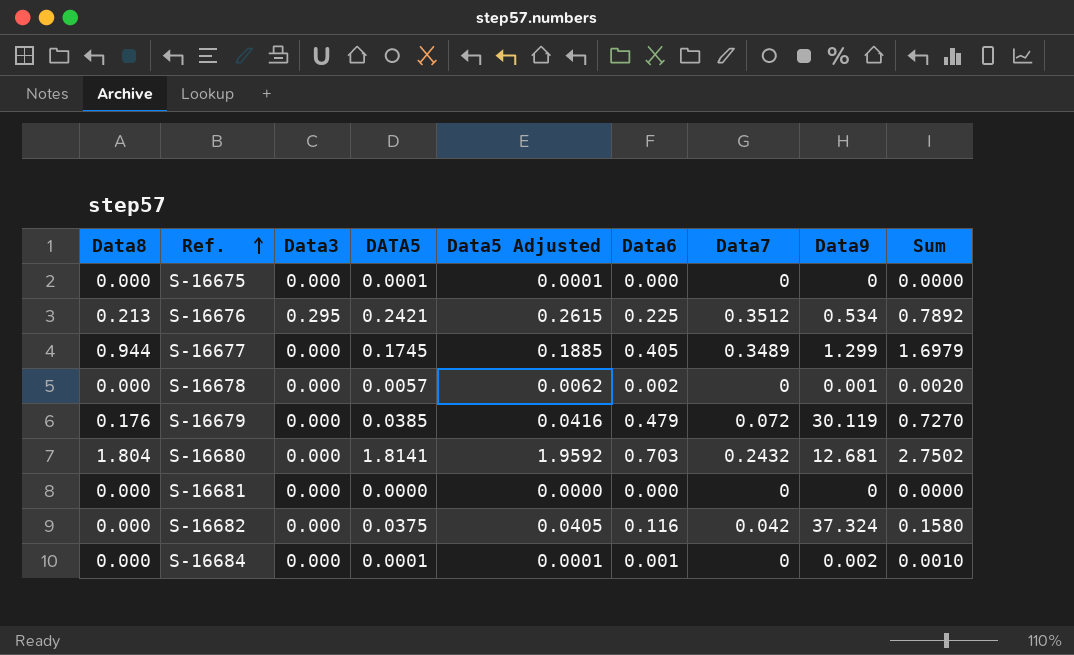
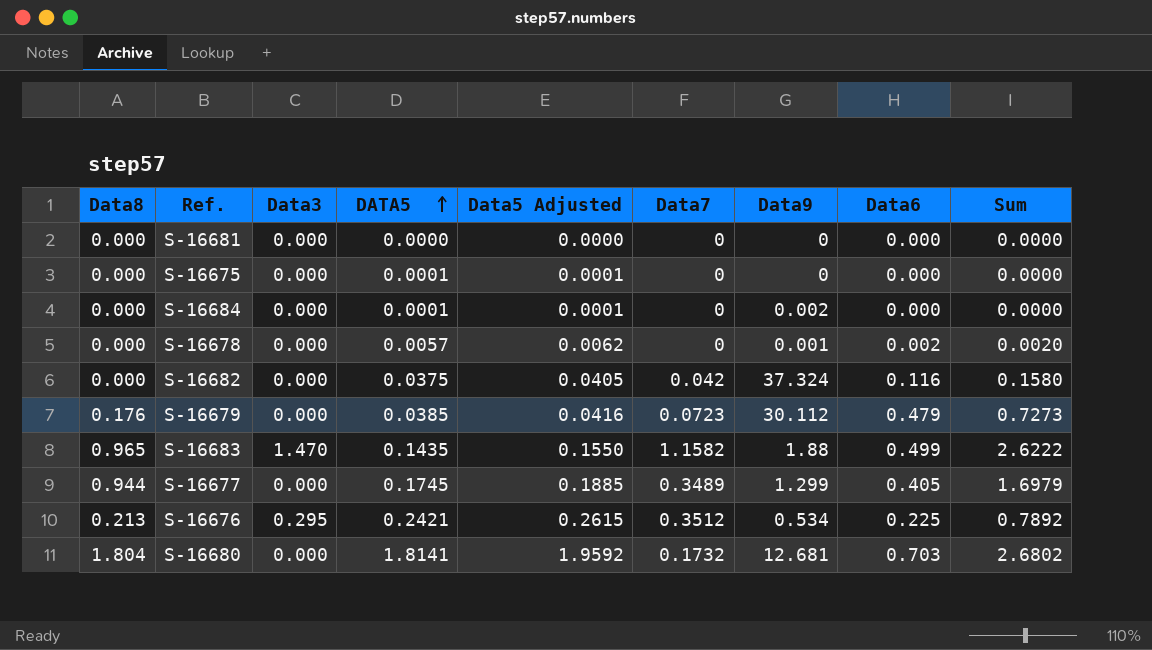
row order: Ref. ascending -> DATA5 ascending
column Data6 | position: 6 -> 8
S-16684 | Data6: 0.001 -> 0.000
S-16684 | Sum: 0.0010 -> 0.0000
S-16679 | Data7: 0.072 -> 0.0723
S-16679 | Data9: 30.119 -> 30.112
S-16679 | Sum: 0.7270 -> 0.7273
row S-16683: none -> 0.965 | 1.470 | 0.1435 | 0.1550 | 1.1582 | 1.88 | 0.499 | 2.6222
S-16680 | Data7: 0.2432 -> 0.1732
S-16680 | Sum: 2.7502 -> 2.6802

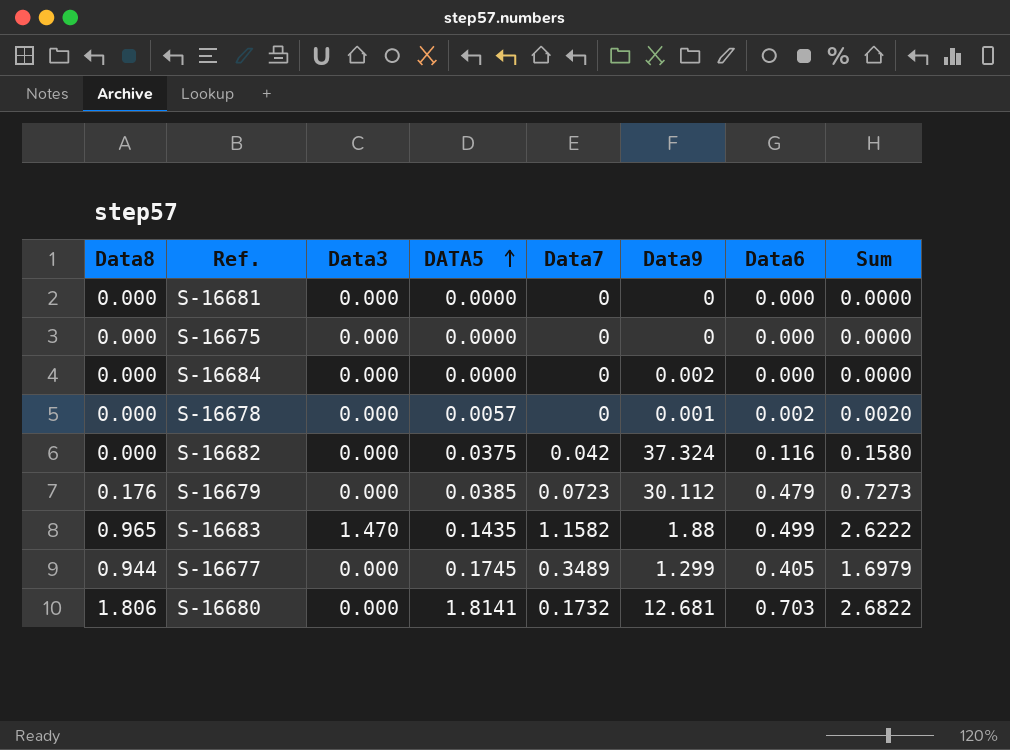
column Data5 Adjusted | formula: [DATA5] * 1.08 -> none
row S-16676: 0.213 | 0.295 | 0.2421 | 0.2615 | 0.3512 | 0.534 | 0.225 | 0.7892 -> none
S-16675 | DATA5: 0.0001 -> 0.0000
S-16684 | DATA5: 0.0001 -> 0.0000
S-16680 | Data8: 1.804 -> 1.806
S-16680 | Sum: 2.6802 -> 2.6822

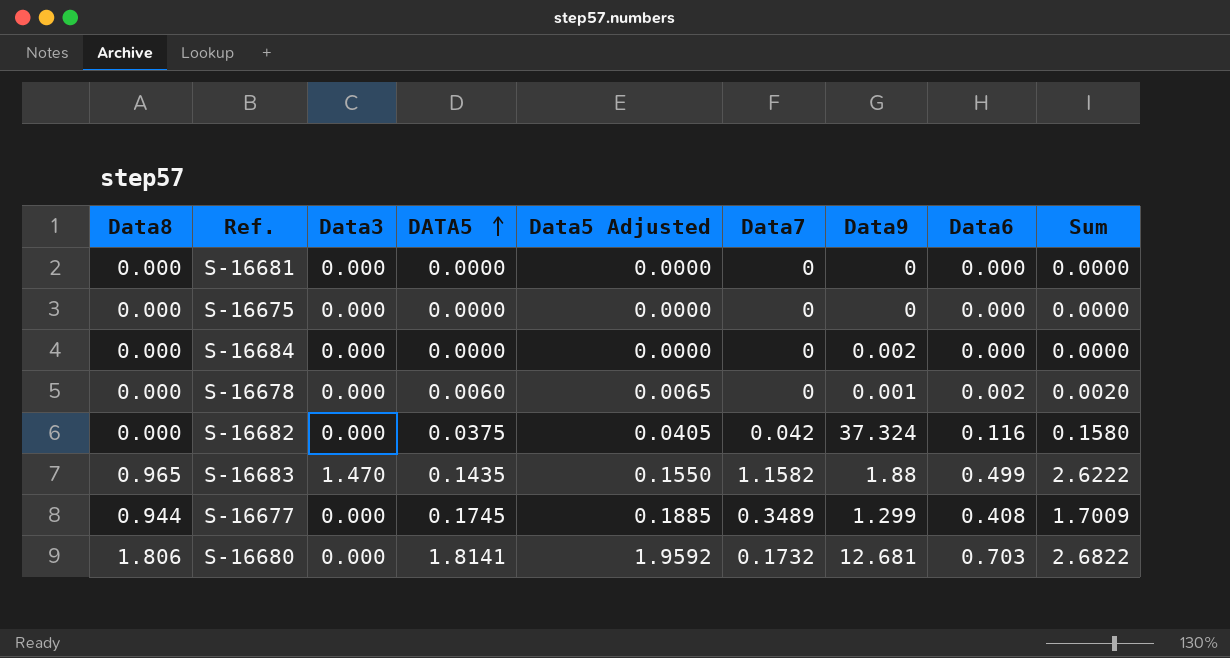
column Data5 Adjusted | formula: none -> [DATA5] * 1.08
row S-16679: 0.176 | 0.000 | 0.0385 | 0.0723 | 30.112 | 0.479 | 0.7273 -> none
S-16678 | DATA5: 0.0057 -> 0.0060
S-16677 | Data6: 0.405 -> 0.408
S-16677 | Sum: 1.6979 -> 1.7009

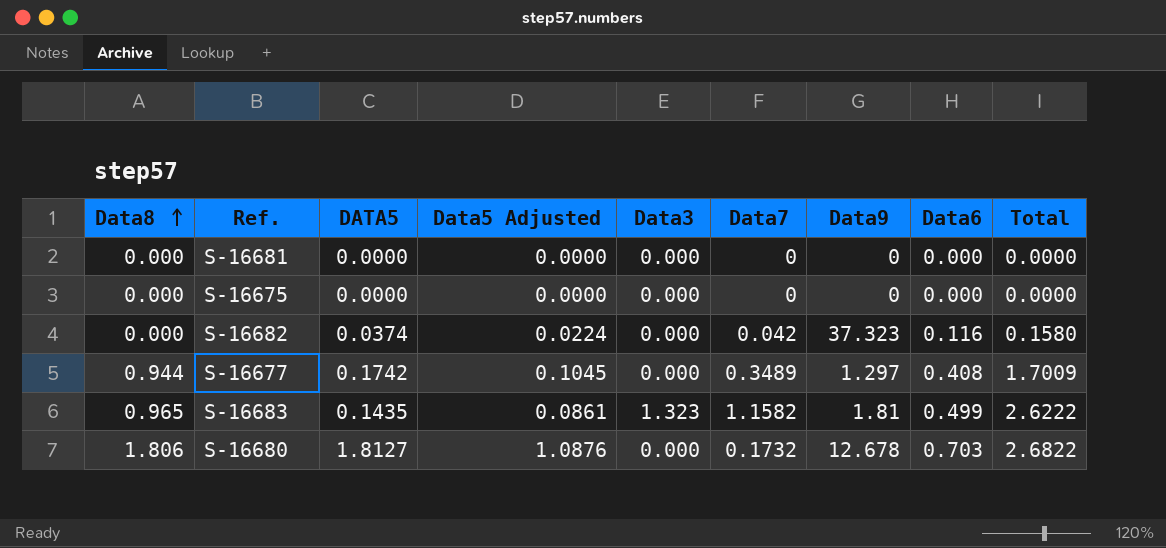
row order: DATA5 ascending -> Data8 ascending
column Data5 Adjusted | formula: [DATA5] * 1.08 -> [DATA5] * 0.6
column Data3 | position: 3 -> 5
column name: Sum -> Total
row S-16684: 0.000 | 0.000 | 0.0000 | 0.0000 | 0 | 0.002 | 0.000 | 0.0000 -> none
row S-16678: 0.000 | 0.000 | 0.0060 | 0.0065 | 0 | 0.001 | 0.002 | 0.0020 -> none
S-16682 | DATA5: 0.0375 -> 0.0374
S-16682 | Data9: 37.324 -> 37.323
S-16677 | DATA5: 0.1745 -> 0.1742
S-16677 | Data9: 1.299 -> 1.297
S-16683 | Data3: 1.470 -> 1.323
S-16683 | Data9: 1.88 -> 1.81
S-16680 | DATA5: 1.8141 -> 1.8127
S-16680 | Data9: 12.681 -> 12.678

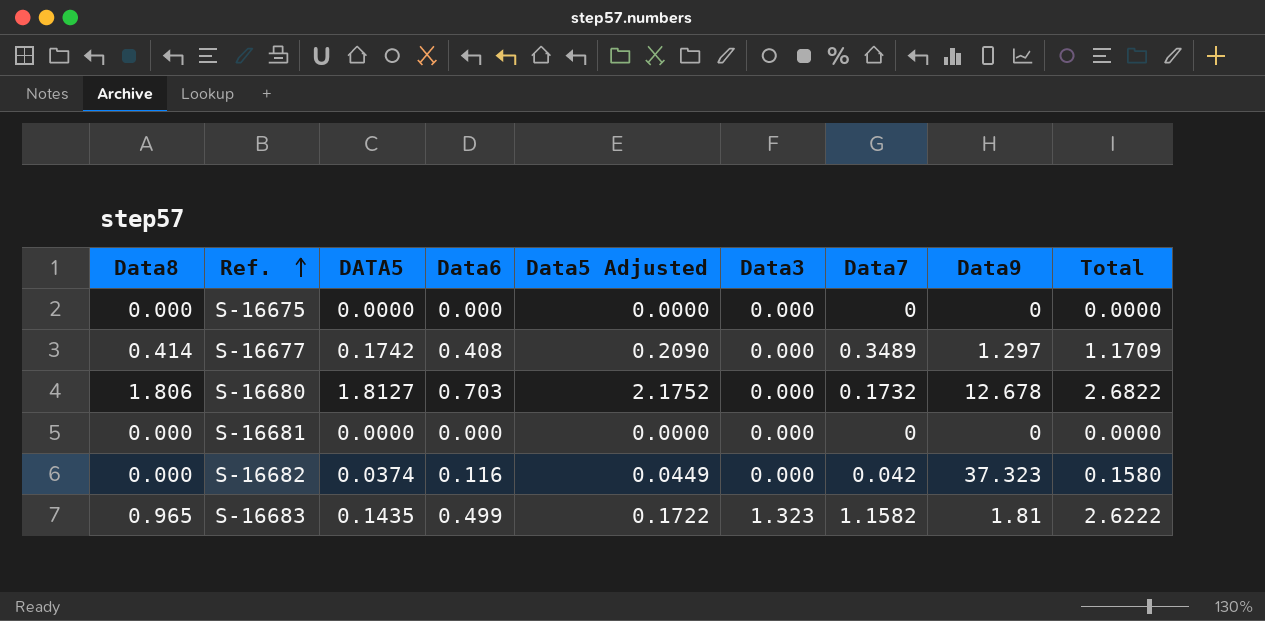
row order: Data8 ascending -> Ref. ascending
column Data6 | position: 8 -> 4
column Data5 Adjusted | formula: [DATA5] * 0.6 -> [DATA5] * 1.2
S-16677 | Data8: 0.944 -> 0.414
S-16677 | Total: 1.7009 -> 1.1709

